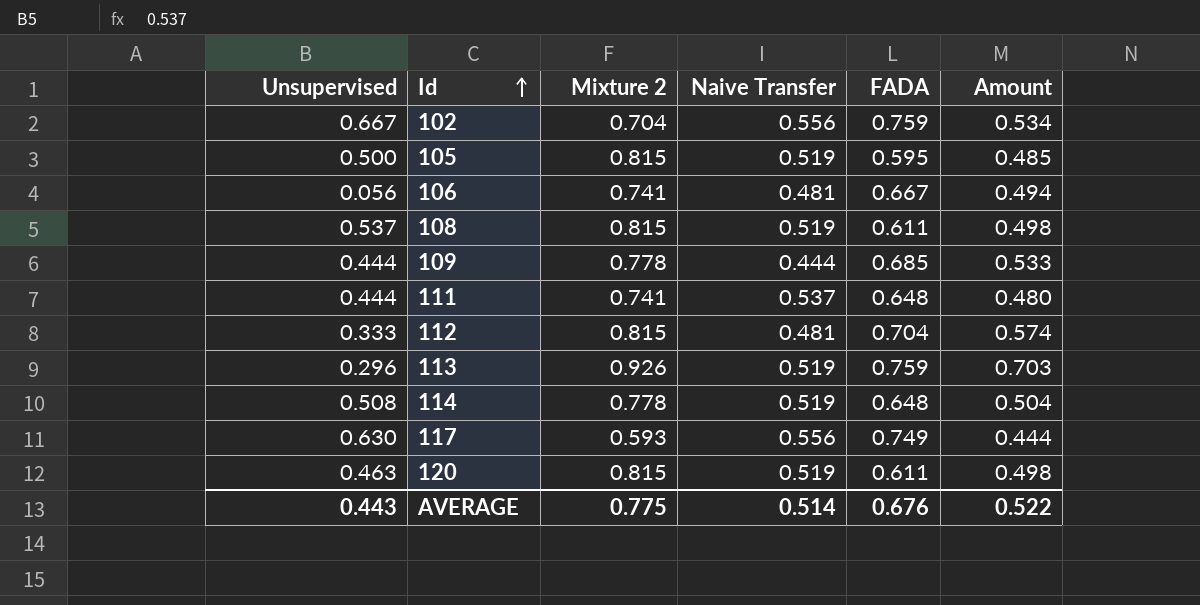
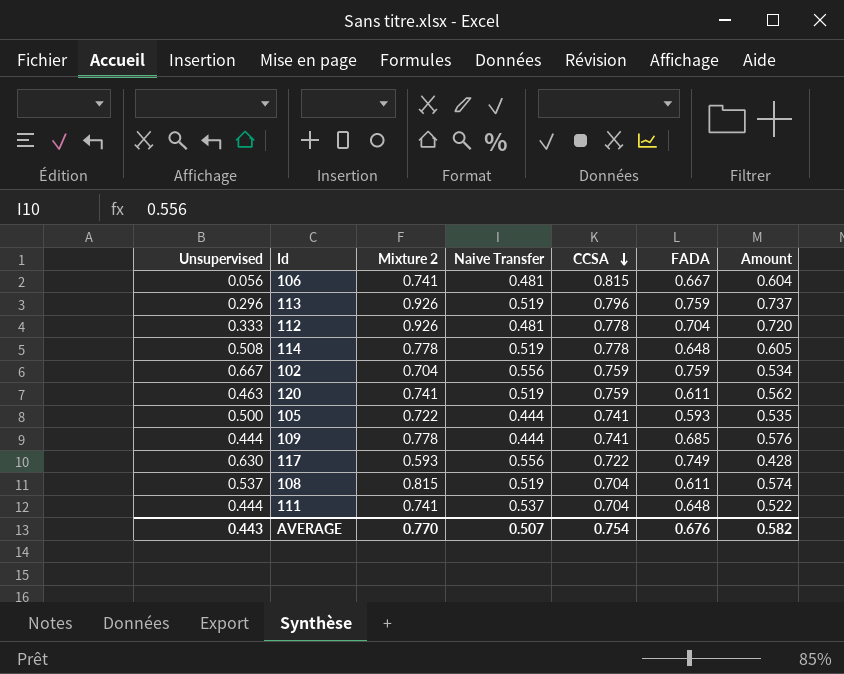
row order: Id ascending -> CCSA descending
column CCSA | position: none -> 5
column Amount | formula: [Mixture 2] * [FADA] -> [Mixture 2] * [CCSA]
112 | Mixture 2: 0.815 -> 0.926
120 | Mixture 2: 0.815 -> 0.741
105 | Mixture 2: 0.815 -> 0.722
105 | Naive Transfer: 0.519 -> 0.444
105 | FADA: 0.595 -> 0.593
AVERAGE | Mixture 2: 0.775 -> 0.770
AVERAGE | Naive Transfer: 0.514 -> 0.507
AVERAGE | Amount: 0.522 -> 0.582

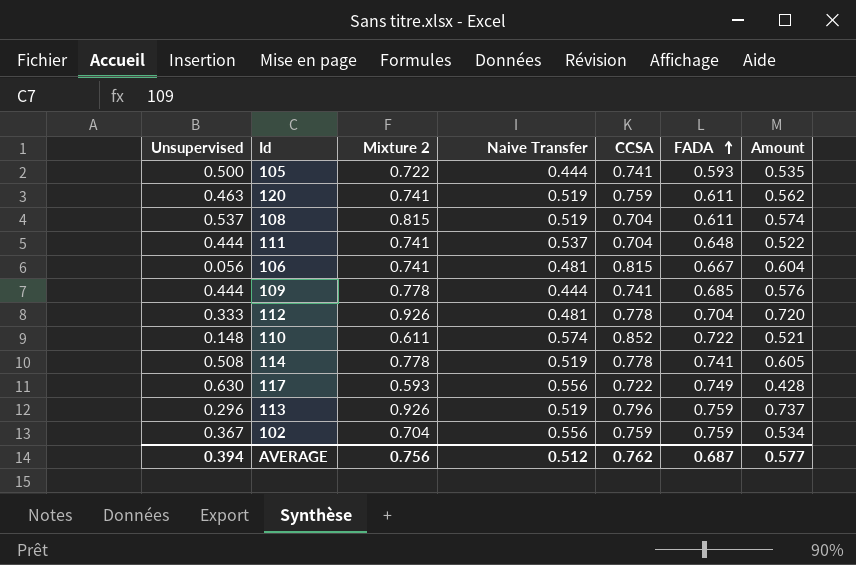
row order: CCSA descending -> FADA ascending
row 110: none -> 0.148 | 0.611 | 0.574 | 0.852 | 0.722 | 0.521
114 | FADA: 0.648 -> 0.741
102 | Unsupervised: 0.667 -> 0.367
AVERAGE | Unsupervised: 0.443 -> 0.394
AVERAGE | Mixture 2: 0.770 -> 0.756
AVERAGE | Naive Transfer: 0.507 -> 0.512
AVERAGE | CCSA: 0.754 -> 0.762
AVERAGE | FADA: 0.676 -> 0.687
AVERAGE | Amount: 0.582 -> 0.577

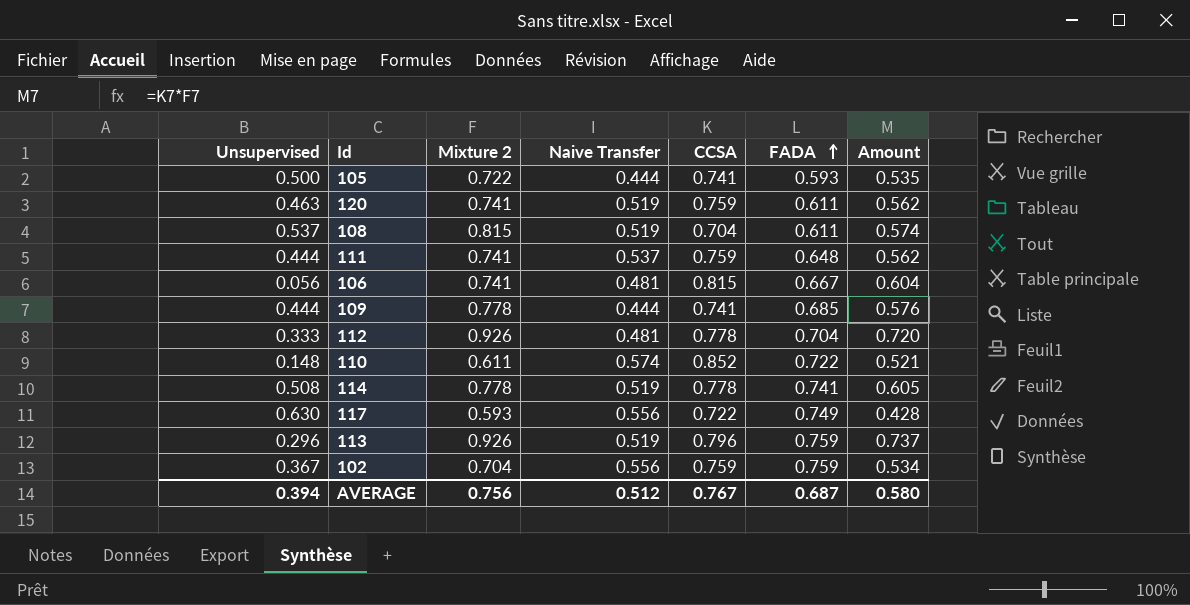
111 | CCSA: 0.704 -> 0.759
111 | Amount: 0.522 -> 0.562
AVERAGE | CCSA: 0.762 -> 0.767
AVERAGE | Amount: 0.577 -> 0.580

